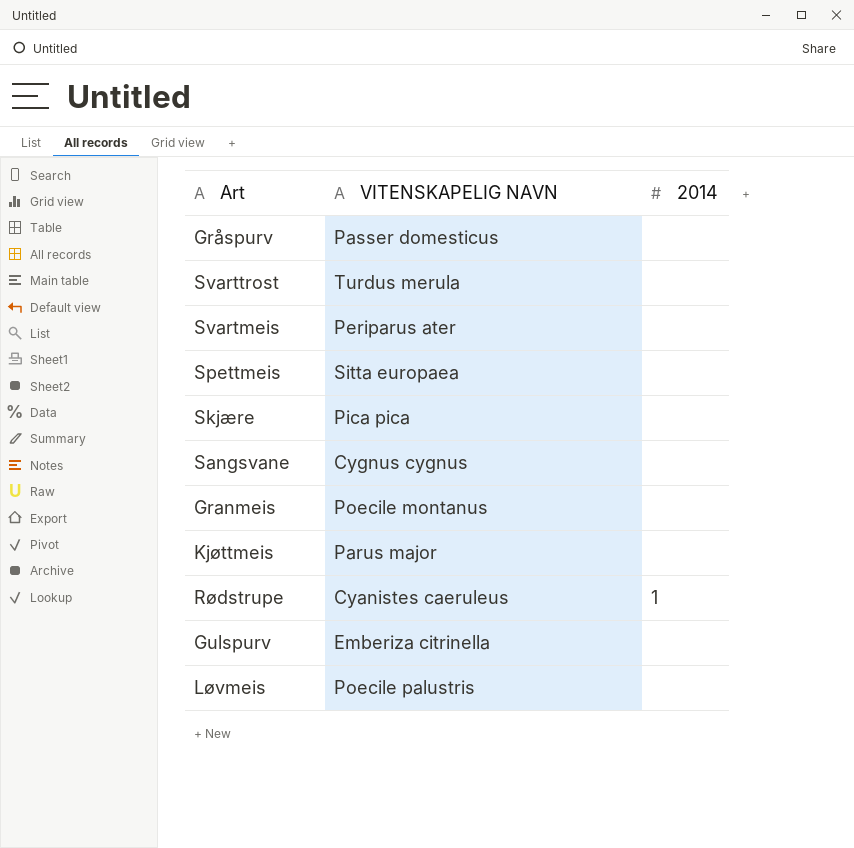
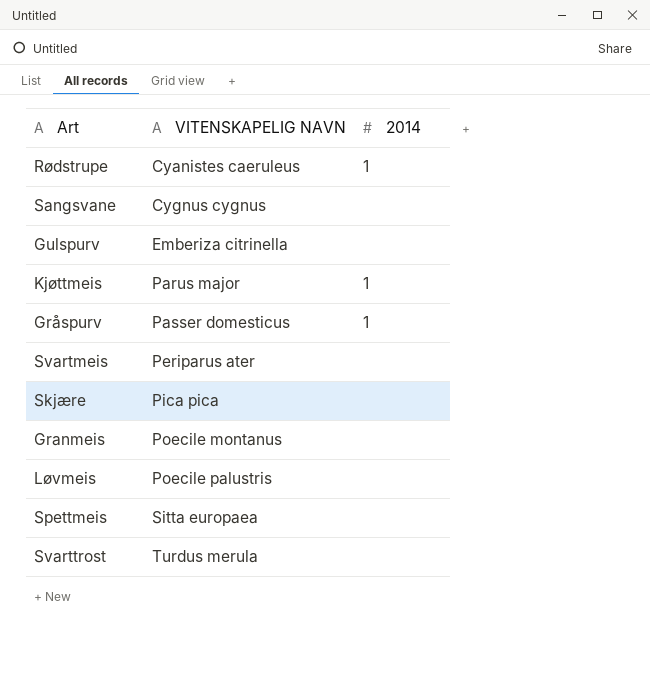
row order: none -> VITENSKAPELIG NAVN ascending
Kjøttmeis | 2014: none -> 1
Gråspurv | 2014: none -> 1

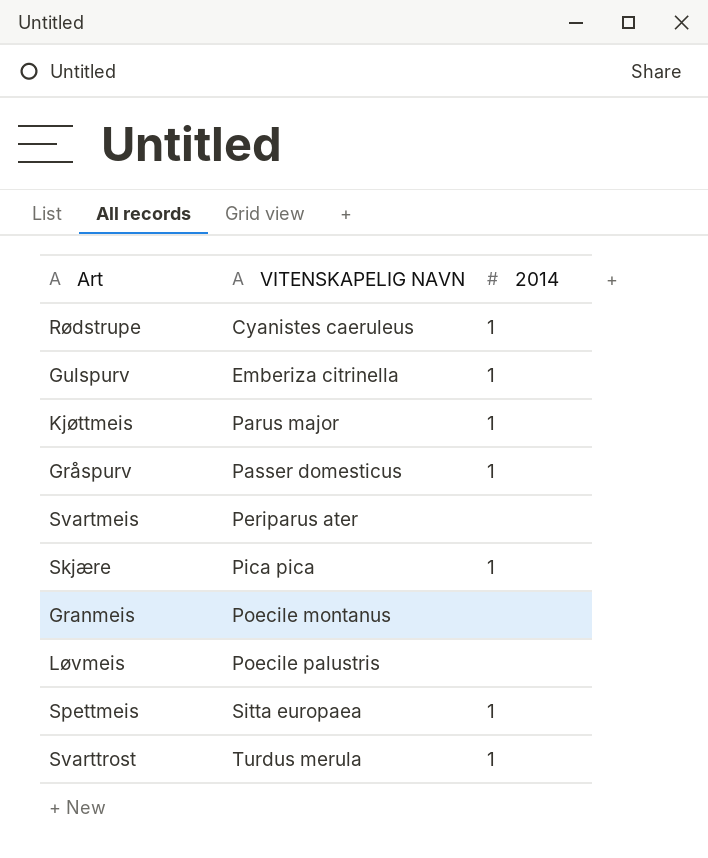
row Sangsvane: Cygnus cygnus | none -> none
Gulspurv | 2014: none -> 1
Skjære | 2014: none -> 1
Spettmeis | 2014: none -> 1
Svarttrost | 2014: none -> 1

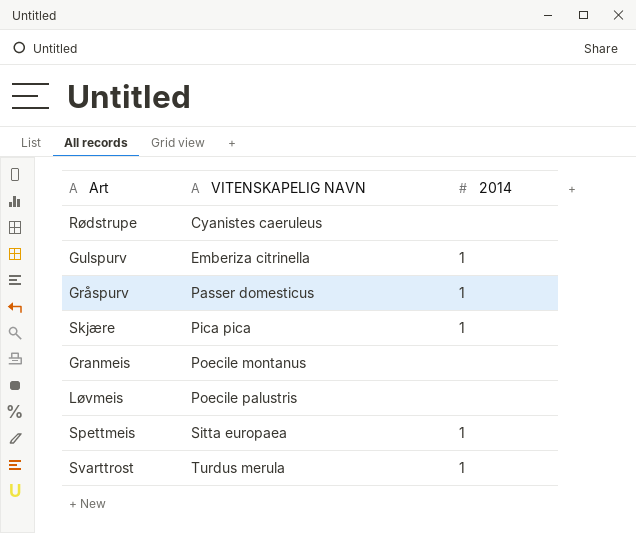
row Kjøttmeis: Parus major | 1 -> none
row Svartmeis: Periparus ater | none -> none
Rødstrupe | 2014: 1 -> none

